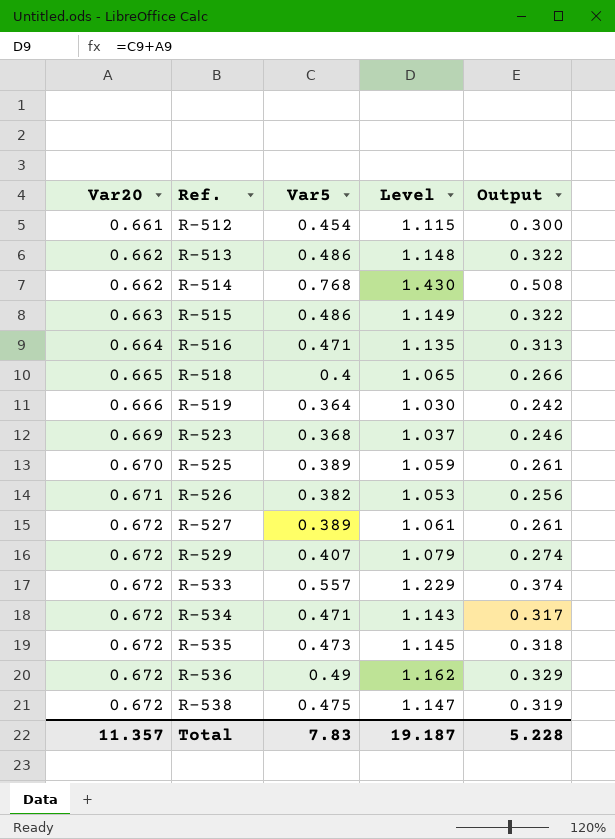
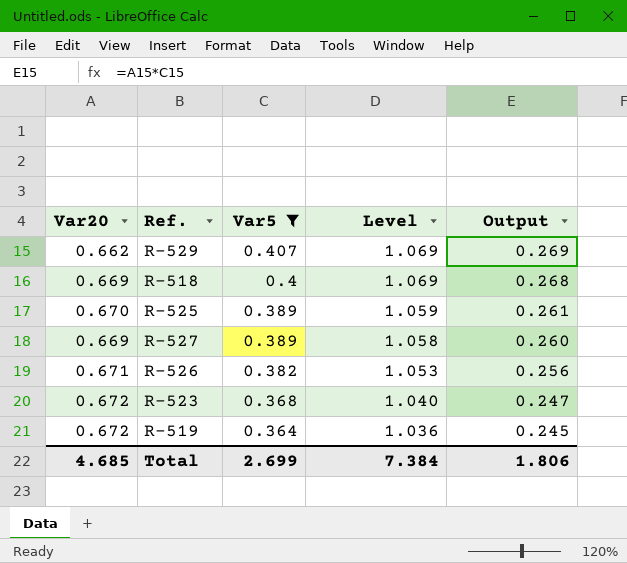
filter: none -> Var5 <= 0.407
row order: Var20 ascending -> Var5 descending
R-529 | Var20: 0.672 -> 0.662
R-529 | Level: 1.079 -> 1.069
R-529 | Output: 0.274 -> 0.269
R-518 | Var20: 0.665 -> 0.669
R-518 | Level: 1.065 -> 1.069
R-518 | Output: 0.266 -> 0.268
R-527 | Var20: 0.672 -> 0.669
R-527 | Level: 1.061 -> 1.058
R-527 | Output: 0.261 -> 0.260
R-523 | Var20: 0.669 -> 0.672
R-523 | Level: 1.037 -> 1.040
R-523 | Output: 0.246 -> 0.247
R-519 | Var20: 0.666 -> 0.672
R-519 | Level: 1.030 -> 1.036
R-519 | Output: 0.242 -> 0.245
Total | Var20: 11.357 -> 4.685
Total | Var5: 7.83 -> 2.699
Total | Level: 19.187 -> 7.384
Total | Output: 5.228 -> 1.806

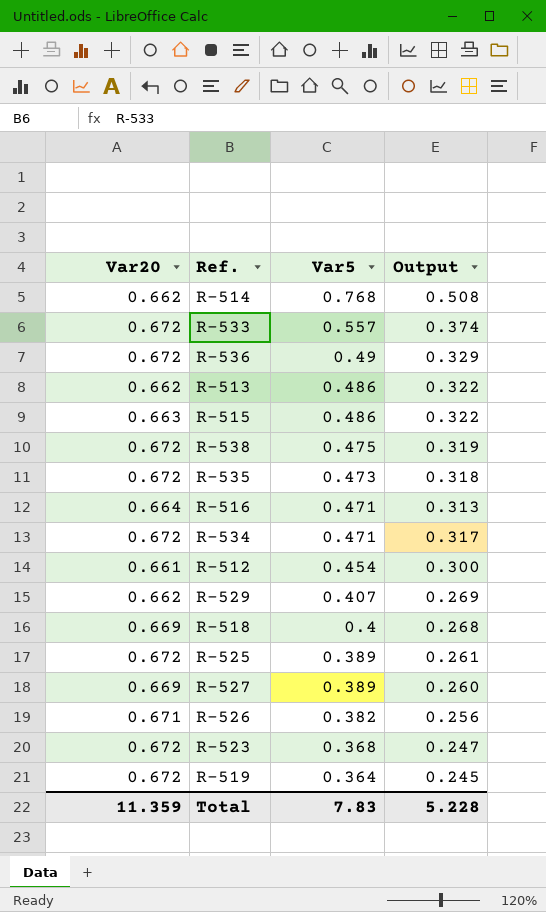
filter: Var5 <= 0.407 -> none
column Level | formula: [Var20] + [Var5] -> none
R-525 | Var20: 0.670 -> 0.672
Total | Var20: 4.685 -> 11.359
Total | Var5: 2.699 -> 7.83
Total | Output: 1.806 -> 5.228

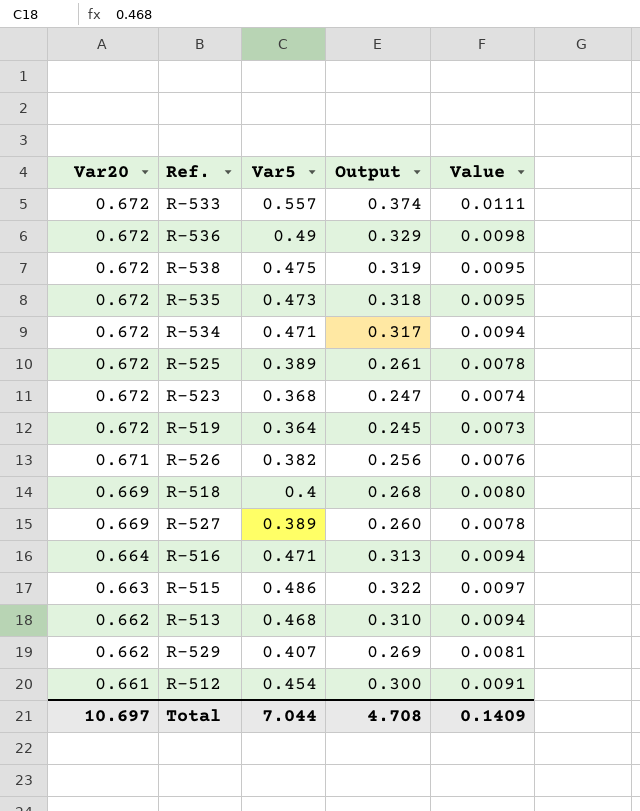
row order: Var5 descending -> Var20 descending
column Value | formula: none -> [Var5] * 0.02
row R-514: 0.662 | 0.768 | 0.508 -> none
R-513 | Var5: 0.486 -> 0.468
R-513 | Output: 0.322 -> 0.310
Total | Var20: 11.359 -> 10.697
Total | Var5: 7.83 -> 7.044
Total | Output: 5.228 -> 4.708

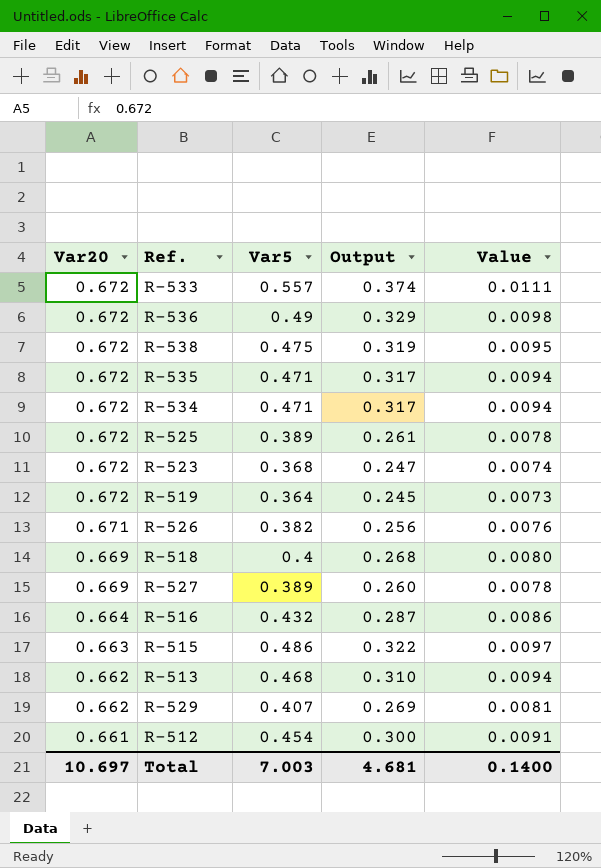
R-535 | Var5: 0.473 -> 0.471
R-535 | Output: 0.318 -> 0.317
R-535 | Value: 0.0095 -> 0.0094
R-516 | Var5: 0.471 -> 0.432
R-516 | Output: 0.313 -> 0.287
R-516 | Value: 0.0094 -> 0.0086
Total | Var5: 7.044 -> 7.003
Total | Output: 4.708 -> 4.681
Total | Value: 0.1409 -> 0.1400

